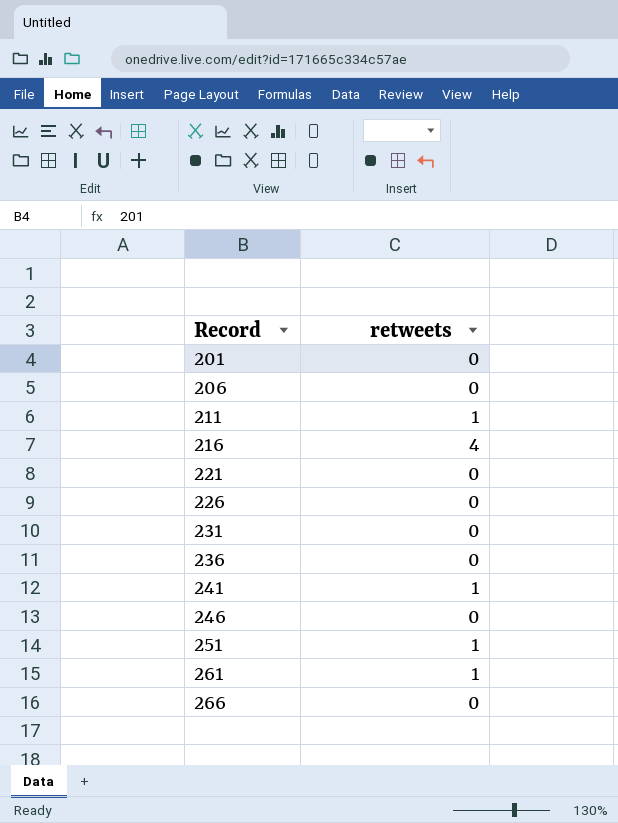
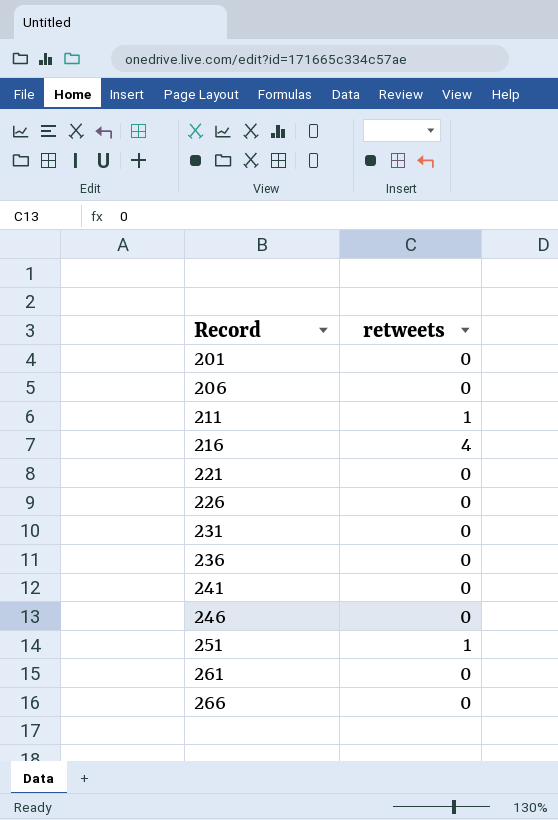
241 | retweets: 1 -> 0
261 | retweets: 1 -> 0

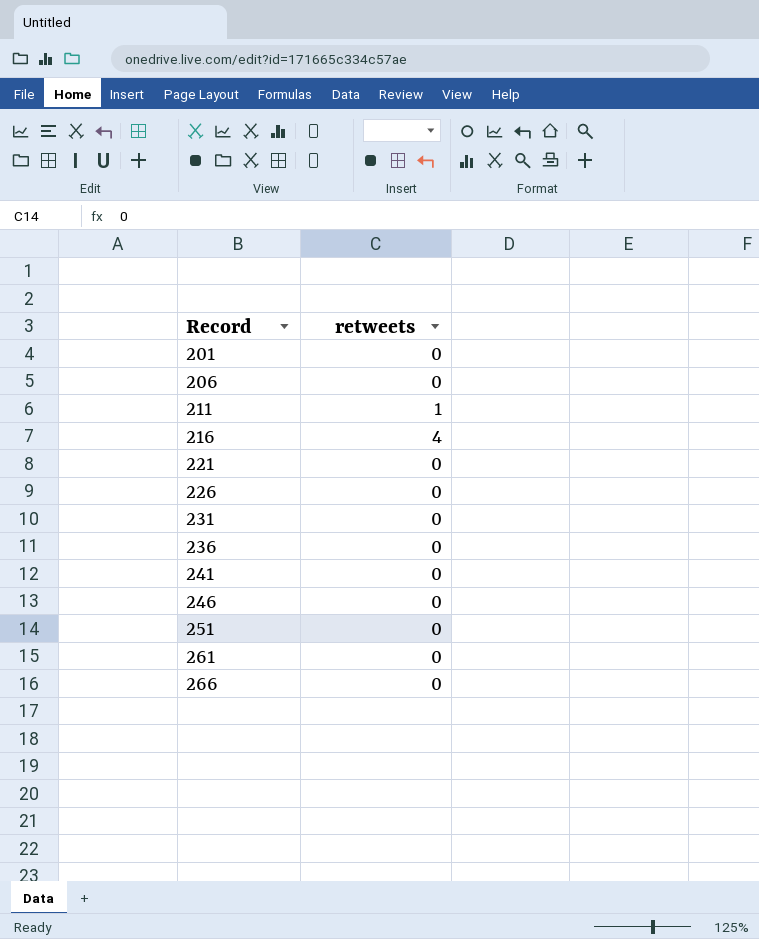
251 | retweets: 1 -> 0

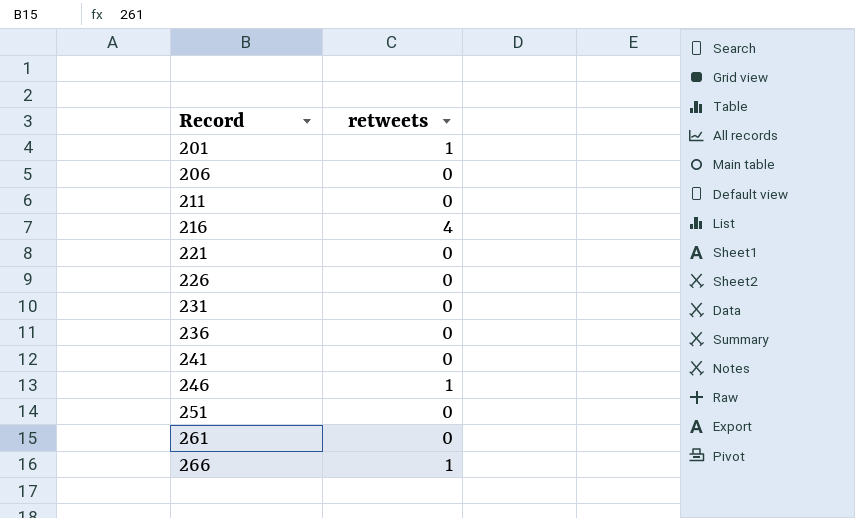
201 | retweets: 0 -> 1
211 | retweets: 1 -> 0
246 | retweets: 0 -> 1
266 | retweets: 0 -> 1

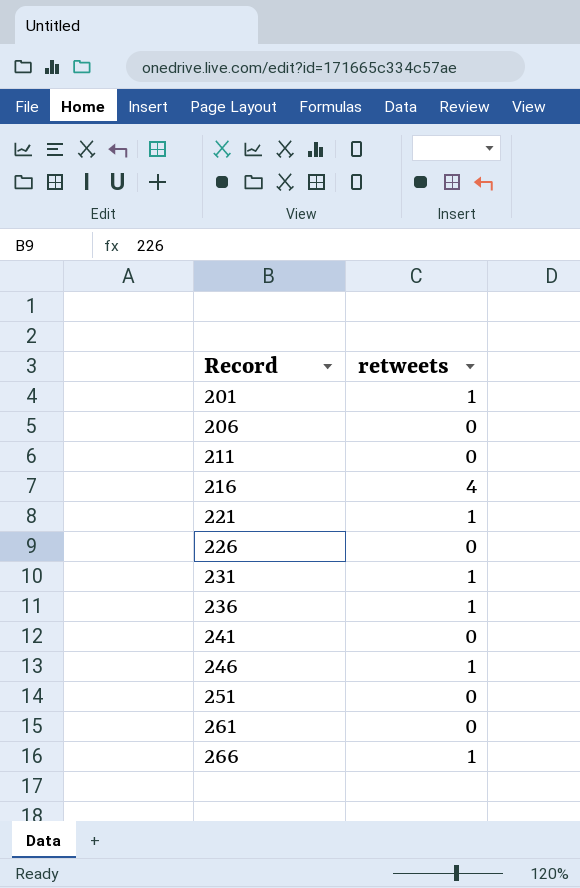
221 | retweets: 0 -> 1
231 | retweets: 0 -> 1
236 | retweets: 0 -> 1

